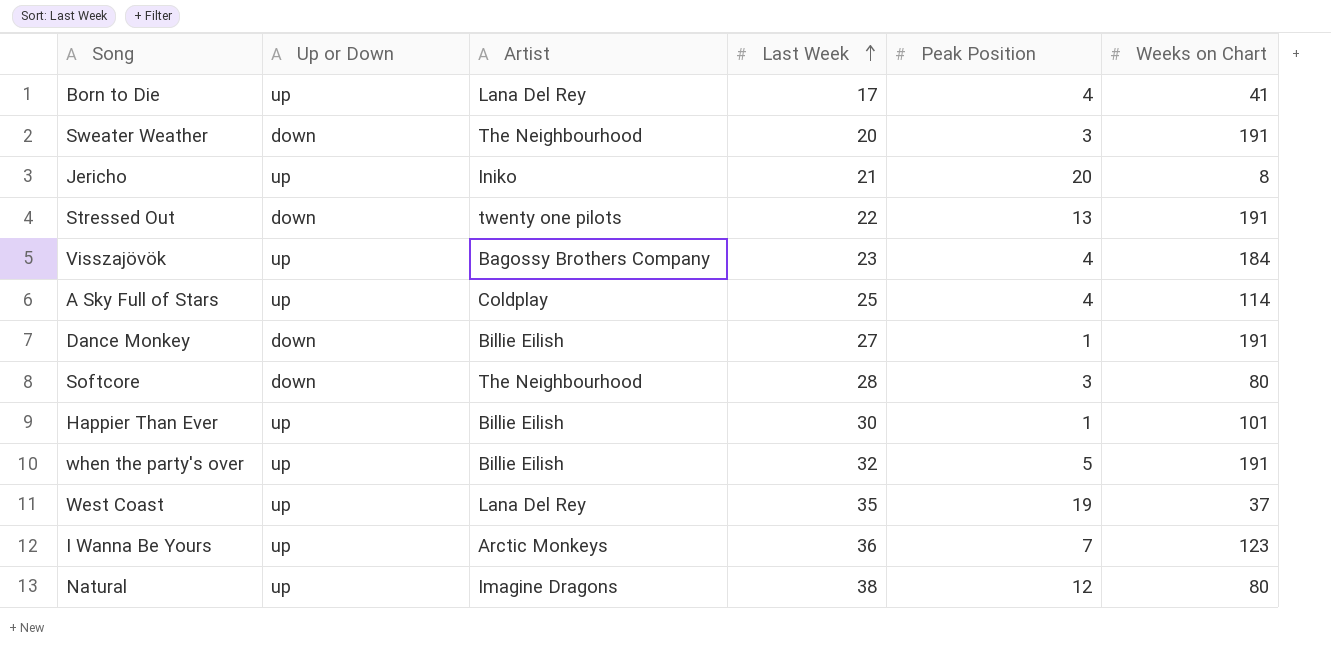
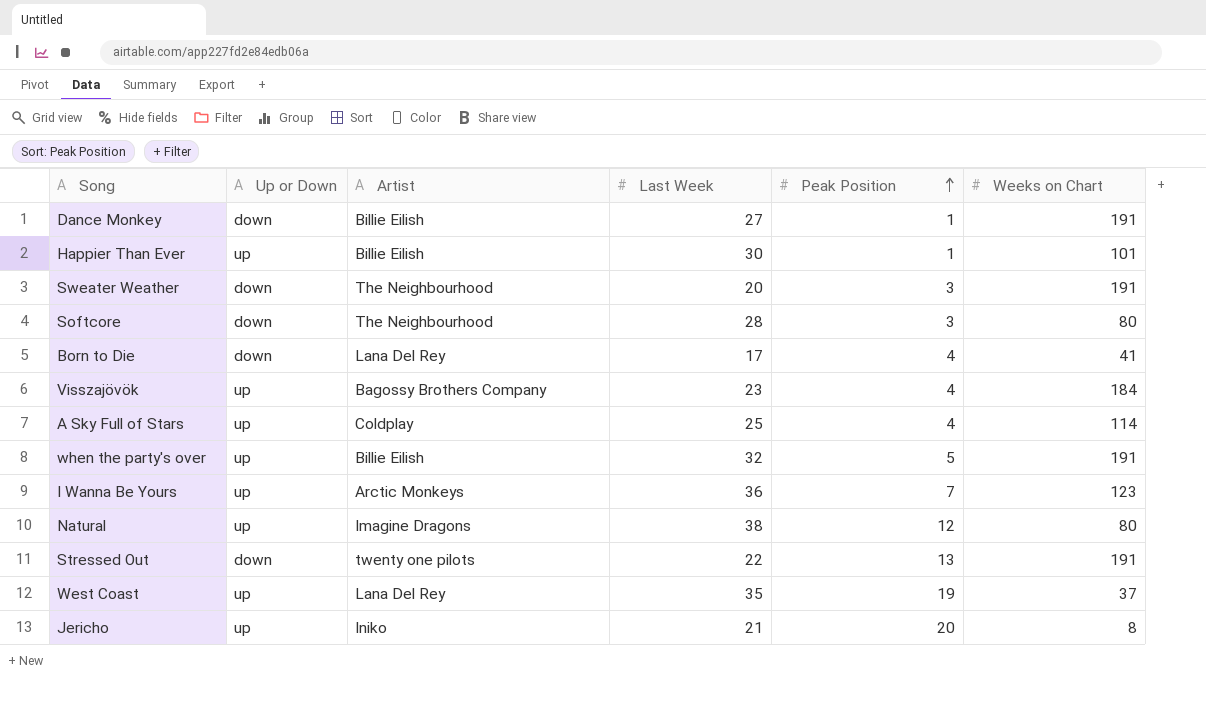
row order: Last Week ascending -> Peak Position ascending
Born to Die | Up or Down: up -> down

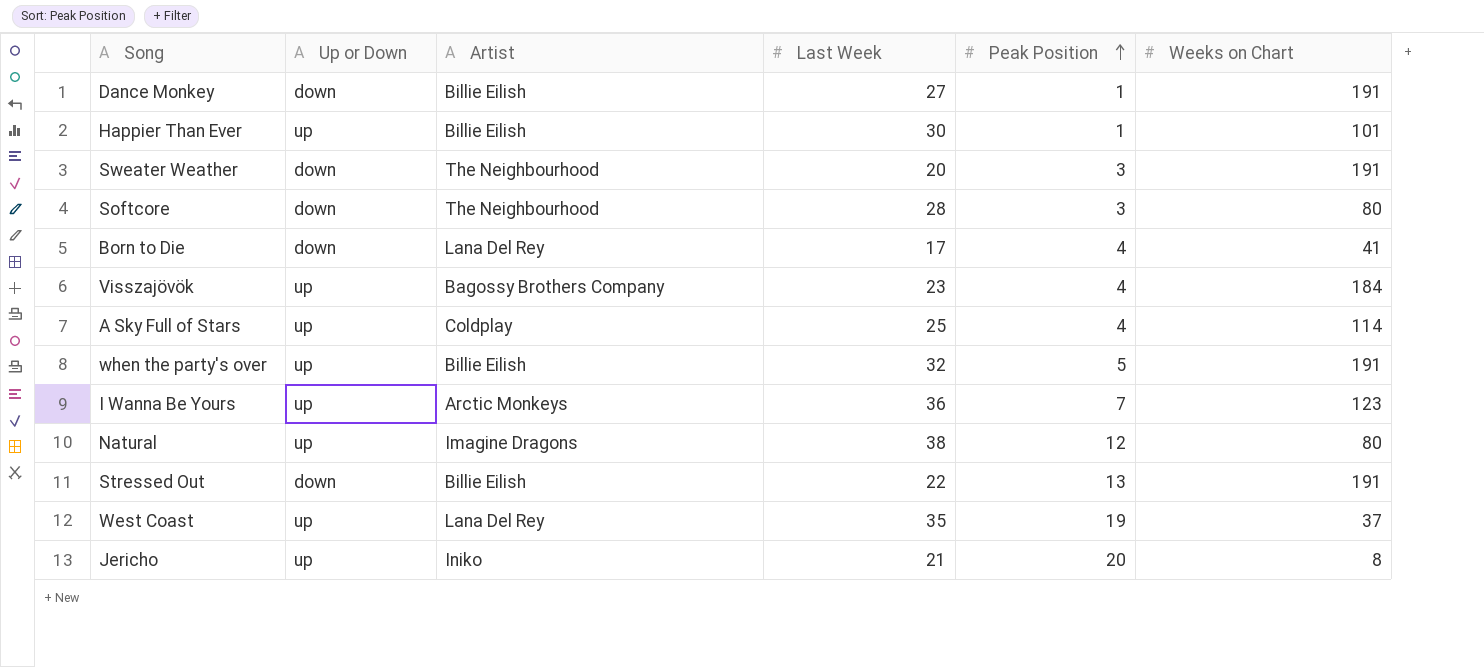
Stressed Out | Artist: twenty one pilots -> Billie Eilish

